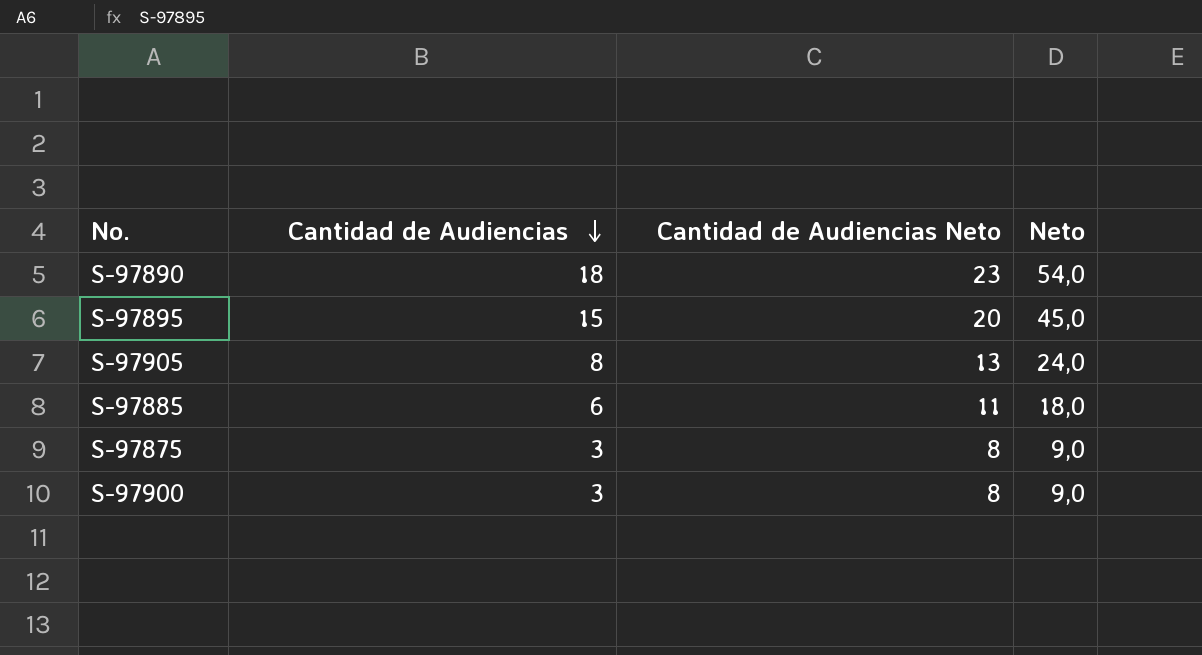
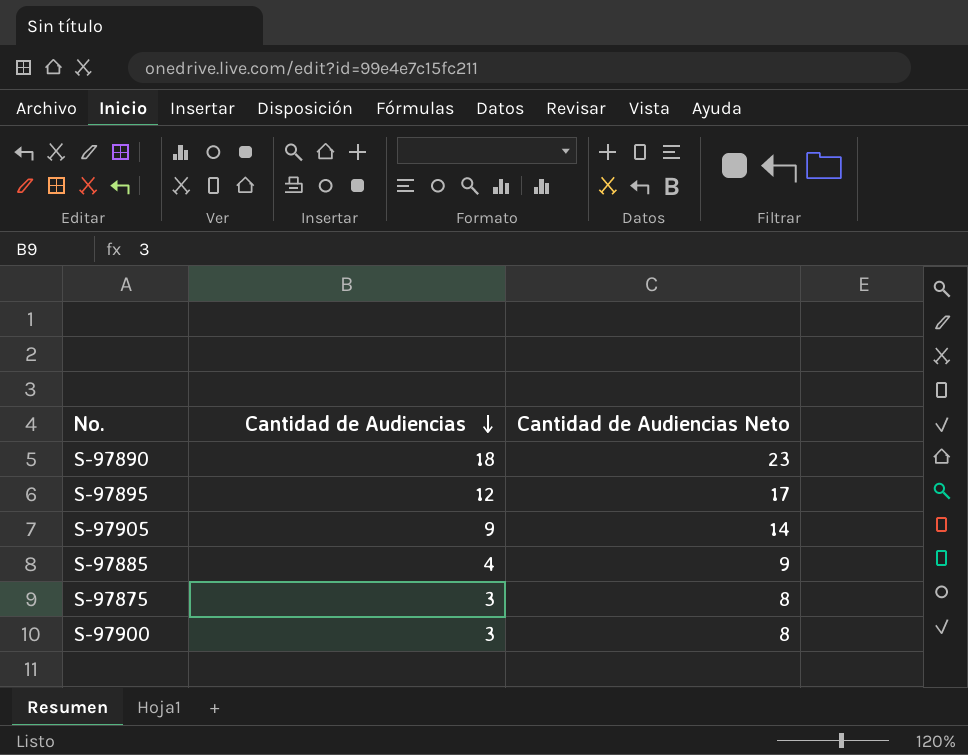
column Neto | formula: [Cantidad de Audiencias] * 3 -> none
S-97895 | Cantidad de Audiencias: 15 -> 12
S-97895 | Cantidad de Audiencias Neto: 20 -> 17
S-97905 | Cantidad de Audiencias: 8 -> 9
S-97905 | Cantidad de Audiencias Neto: 13 -> 14
S-97885 | Cantidad de Audiencias: 6 -> 4
S-97885 | Cantidad de Audiencias Neto: 11 -> 9

